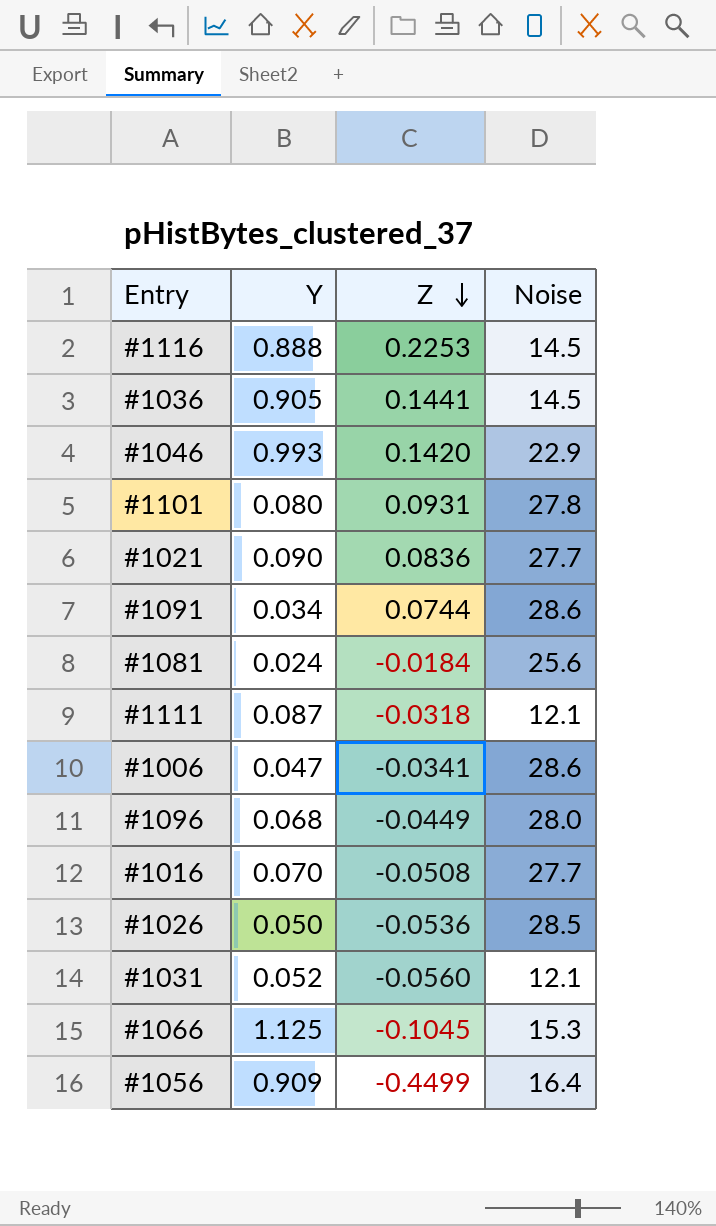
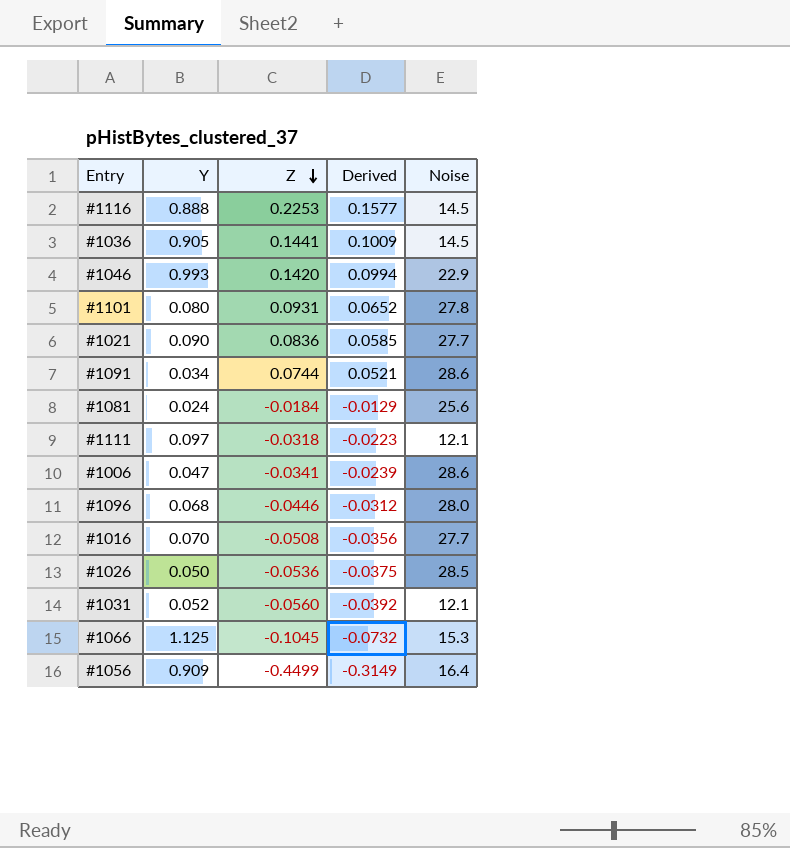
column Derived | formula: none -> [Z] * 0.7
#1111 | Y: 0.087 -> 0.097
#1096 | Z: -0.0449 -> -0.0446

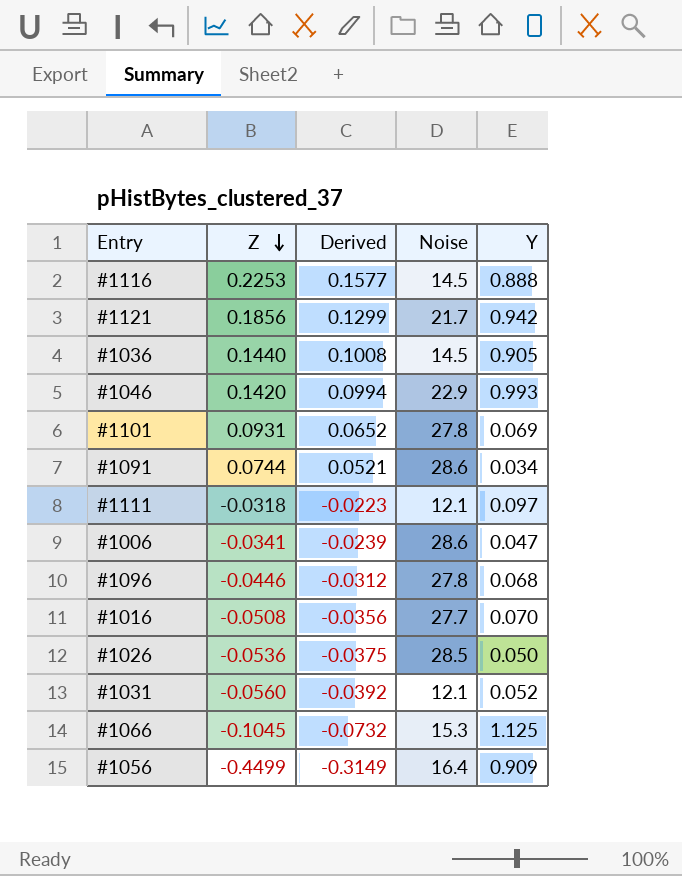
column Y | position: 2 -> 5
row #1021: 0.090 | 0.0836 | 0.0585 | 27.7 -> none
row #1081: 0.024 | -0.0184 | -0.0129 | 25.6 -> none
row #1121: none -> 0.1856 | 0.1299 | 21.7 | 0.942
#1036 | Z: 0.1441 -> 0.1440
#1036 | Derived: 0.1009 -> 0.1008
#1101 | Y: 0.080 -> 0.069
#1096 | Noise: 28.0 -> 27.8

